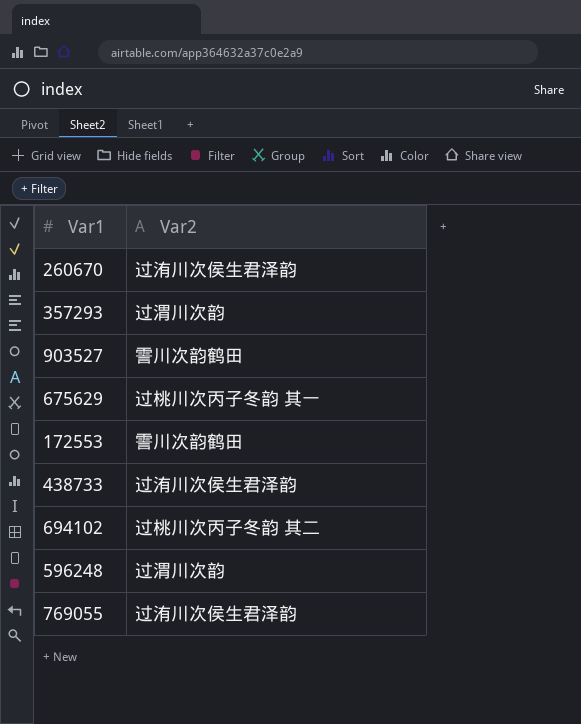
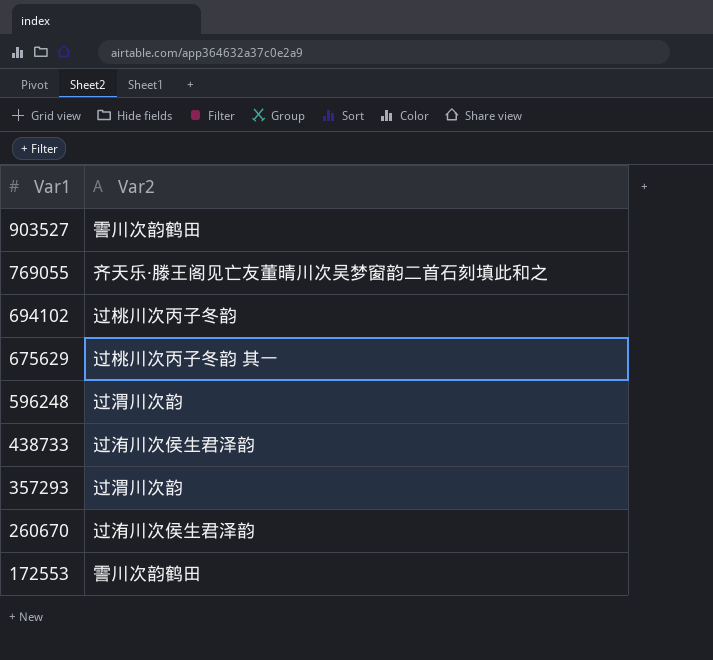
row order: none -> Var1 descending
769055 | Var2: 过洧川次侯生君泽韵 -> 齐天乐·滕王阁见亡友董晴川次吴梦窗韵二首石刻填此和之
694102 | Var2: 过桃川次丙子冬韵 其二 -> 过桃川次丙子冬韵

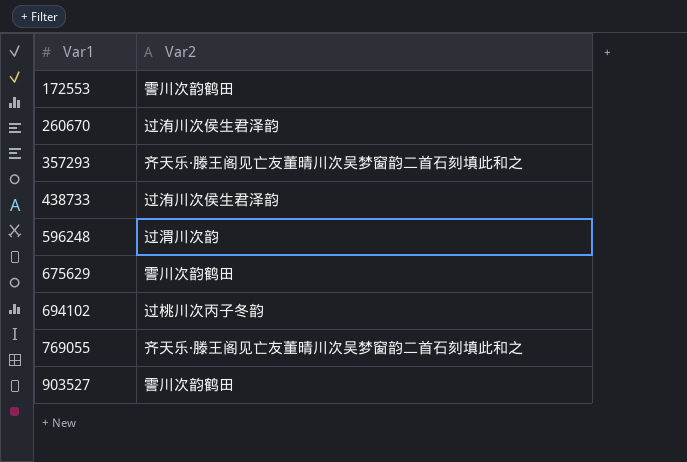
row order: Var1 descending -> Var1 ascending
357293 | Var2: 过渭川次韵 -> 齐天乐·滕王阁见亡友董晴川次吴梦窗韵二首石刻填此和之
675629 | Var2: 过桃川次丙子冬韵 其一 -> 霅川次韵鹤田

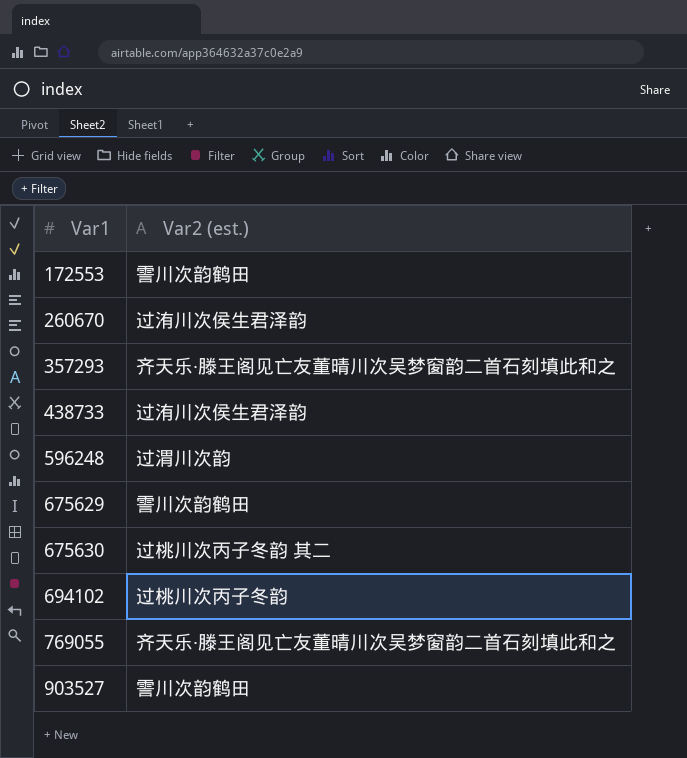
column name: Var2 -> Var2 (est.)
row 675630: none -> 过桃川次丙子冬韵 其二

